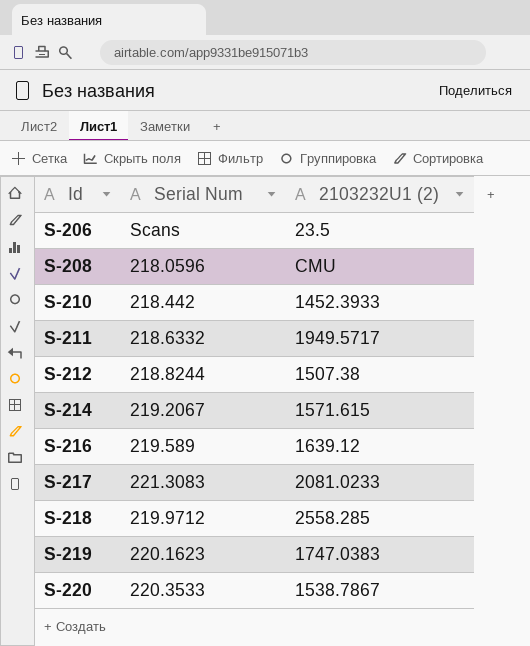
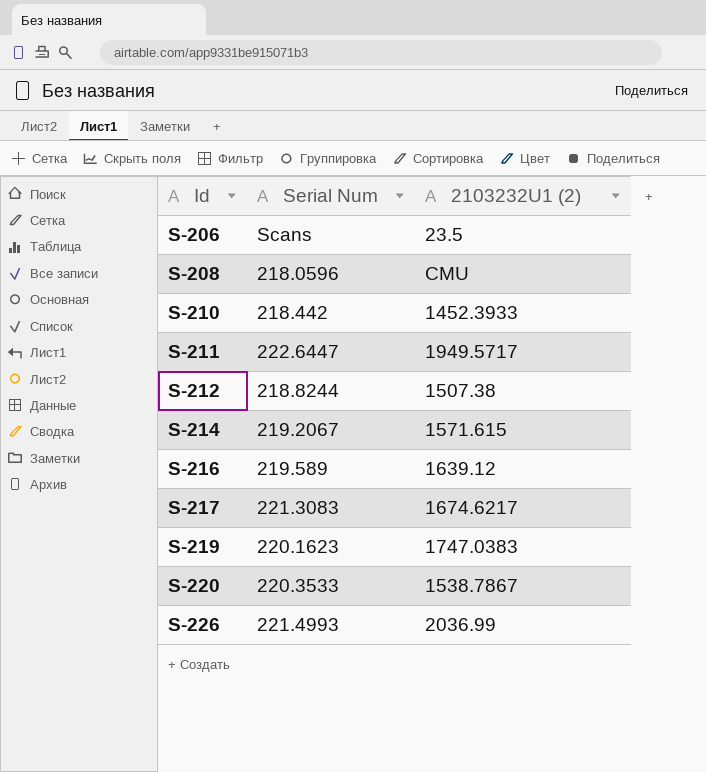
row S-218: 219.9712 | 2558.285 -> none
S-211 | Serial Num: 218.6332 -> 222.6447
S-217 | 2103232U1 (2): 2081.0233 -> 1674.6217
row S-226: none -> 221.4993 | 2036.99

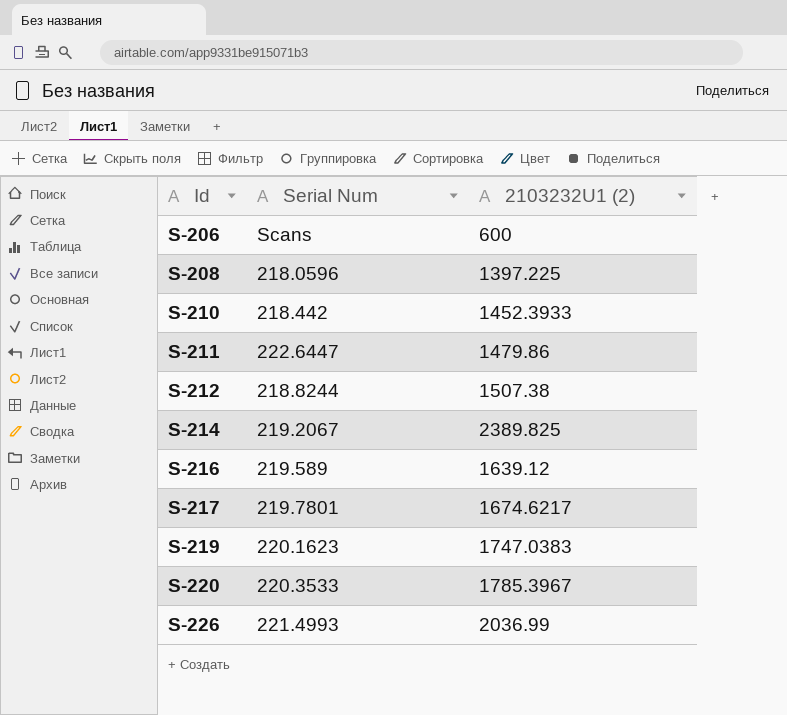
S-206 | 2103232U1 (2): 23.5 -> 600
S-208 | 2103232U1 (2): CMU -> 1397.225
S-211 | 2103232U1 (2): 1949.5717 -> 1479.86
S-214 | 2103232U1 (2): 1571.615 -> 2389.825
S-217 | Serial Num: 221.3083 -> 219.7801
S-220 | 2103232U1 (2): 1538.7867 -> 1785.3967

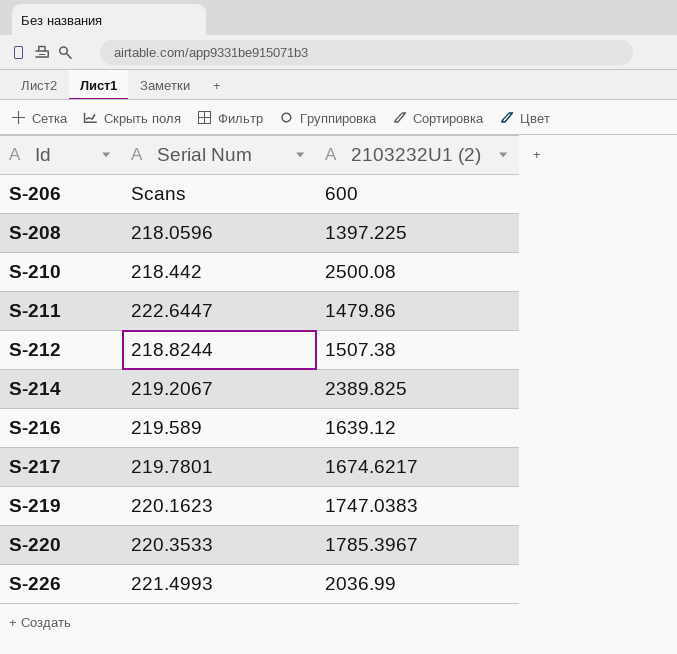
S-210 | 2103232U1 (2): 1452.3933 -> 2500.08

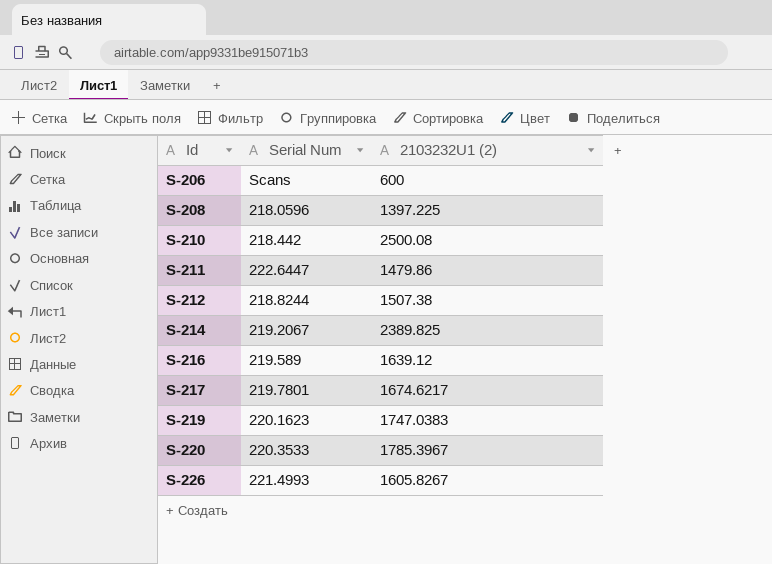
S-226 | 2103232U1 (2): 2036.99 -> 1605.8267

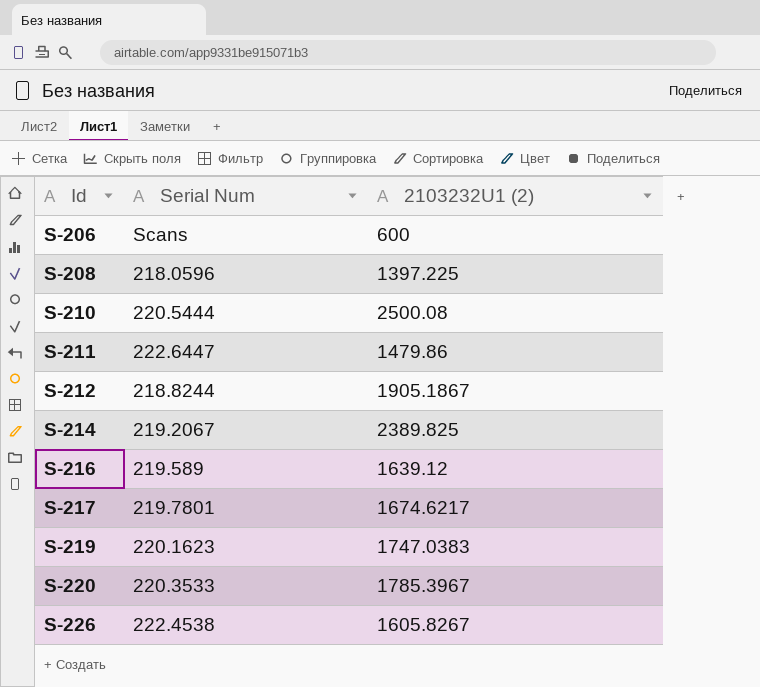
S-210 | Serial Num: 218.442 -> 220.5444
S-212 | 2103232U1 (2): 1507.38 -> 1905.1867
S-226 | Serial Num: 221.4993 -> 222.4538

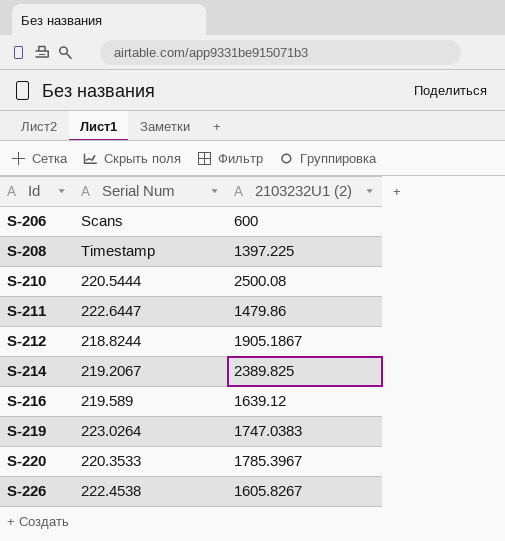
row S-217: 219.7801 | 1674.6217 -> none
S-208 | Serial Num: 218.0596 -> Timestamp
S-219 | Serial Num: 220.1623 -> 223.0264

